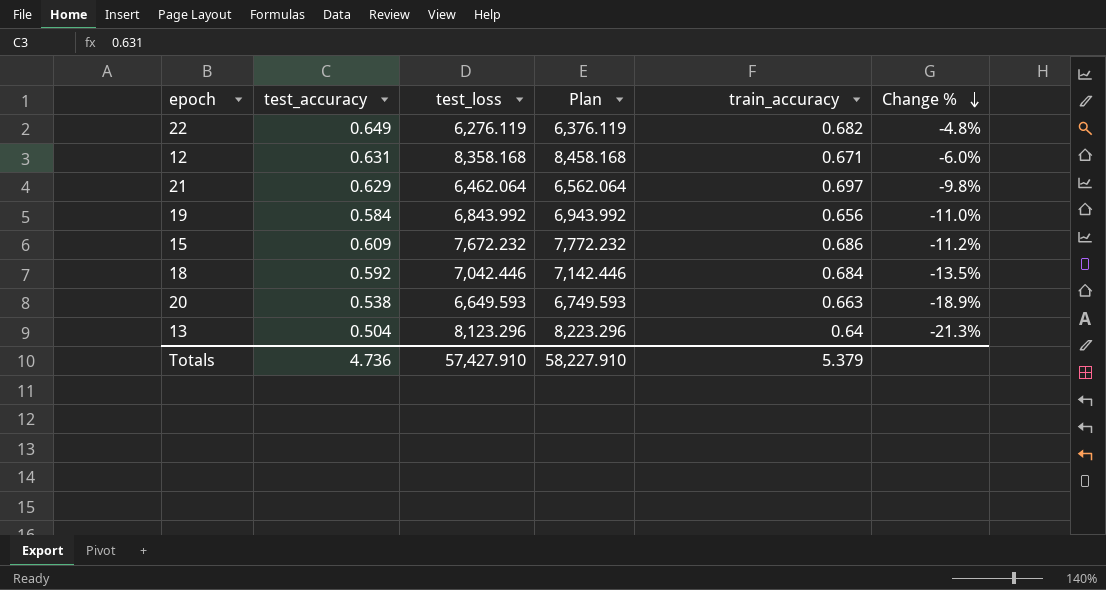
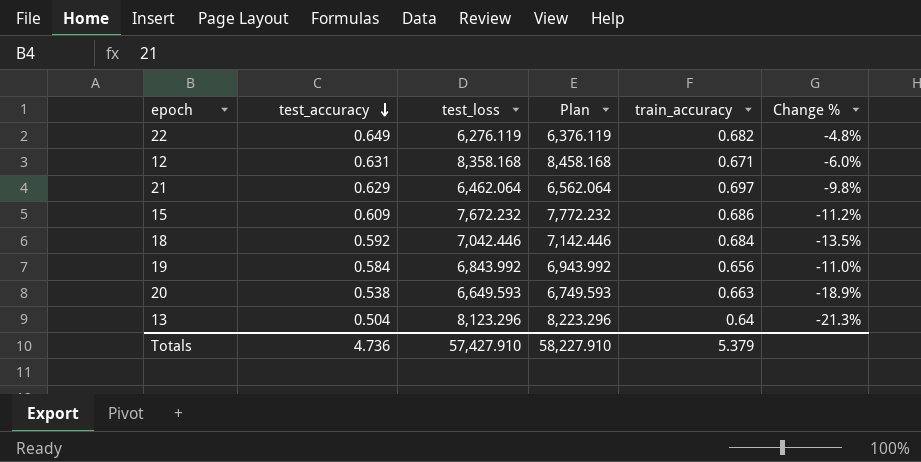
row order: Change % descending -> test_accuracy descending

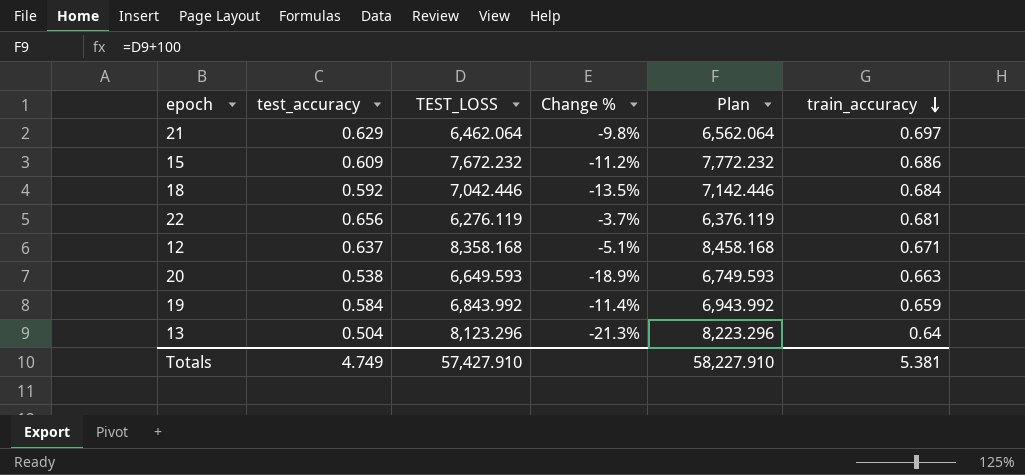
row order: test_accuracy descending -> train_accuracy descending
column name: test_loss -> TEST_LOSS
column Change % | position: 6 -> 4
22 | test_accuracy: 0.649 -> 0.656
22 | Change %: -4.8% -> -3.7%
22 | train_accuracy: 0.682 -> 0.681
12 | test_accuracy: 0.631 -> 0.637
12 | Change %: -6.0% -> -5.1%
19 | Change %: -11.0% -> -11.4%
19 | train_accuracy: 0.656 -> 0.659
Totals | test_accuracy: 4.736 -> 4.749
Totals | train_accuracy: 5.379 -> 5.381

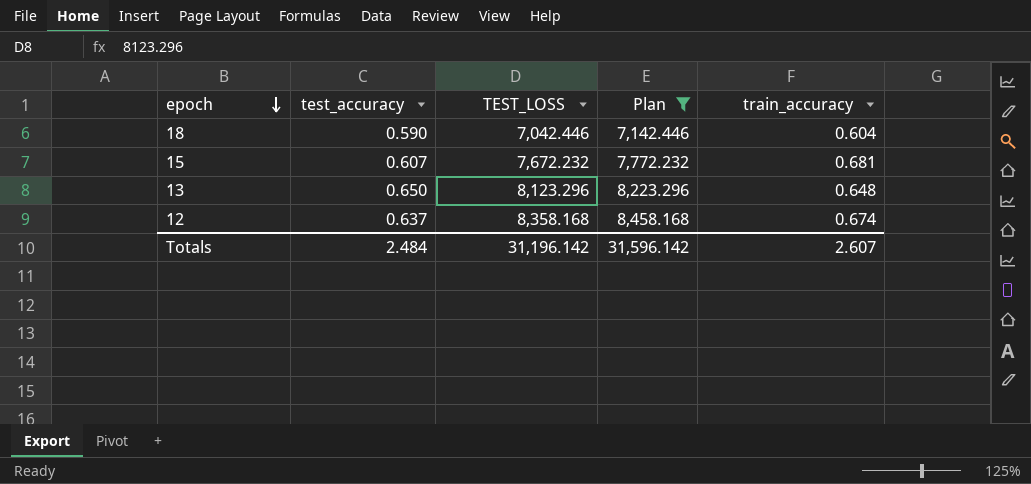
filter: none -> Plan >= 7,142.446
row order: train_accuracy descending -> epoch descending
column Change % | formula: ([test_accuracy] - [train_accuracy]) / [train_accuracy] -> none
18 | test_accuracy: 0.592 -> 0.590
18 | train_accuracy: 0.684 -> 0.604
15 | test_accuracy: 0.609 -> 0.607
15 | train_accuracy: 0.686 -> 0.681
13 | test_accuracy: 0.504 -> 0.650
13 | train_accuracy: 0.64 -> 0.648
12 | train_accuracy: 0.671 -> 0.674
Totals | test_accuracy: 4.749 -> 2.484
Totals | TEST_LOSS: 57,427.910 -> 31,196.142
Totals | Plan: 58,227.910 -> 31,596.142
Totals | train_accuracy: 5.381 -> 2.607

